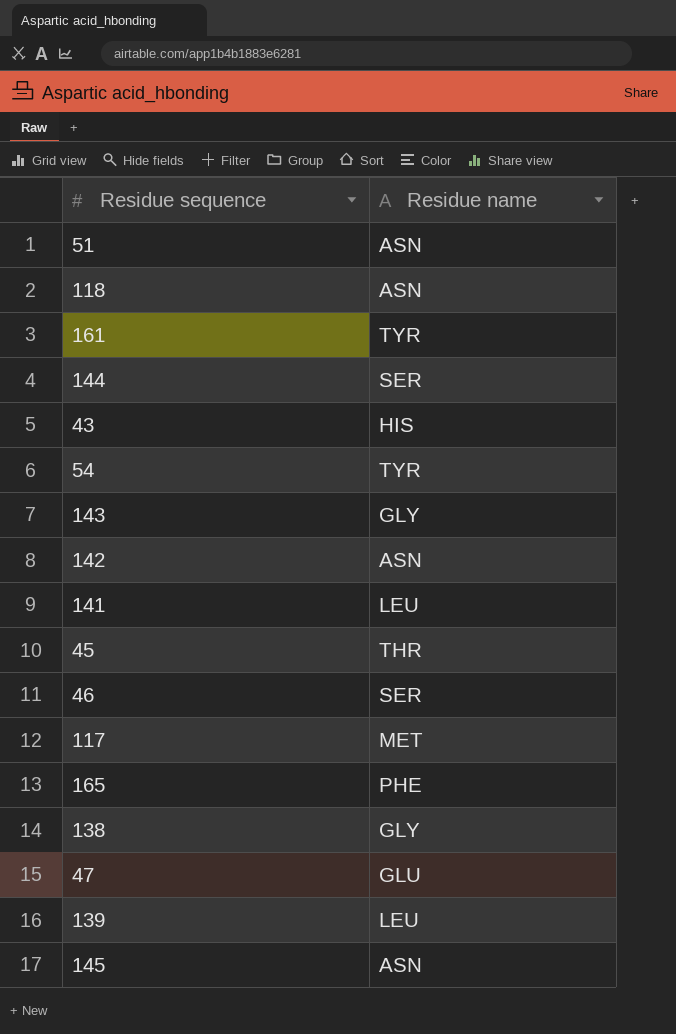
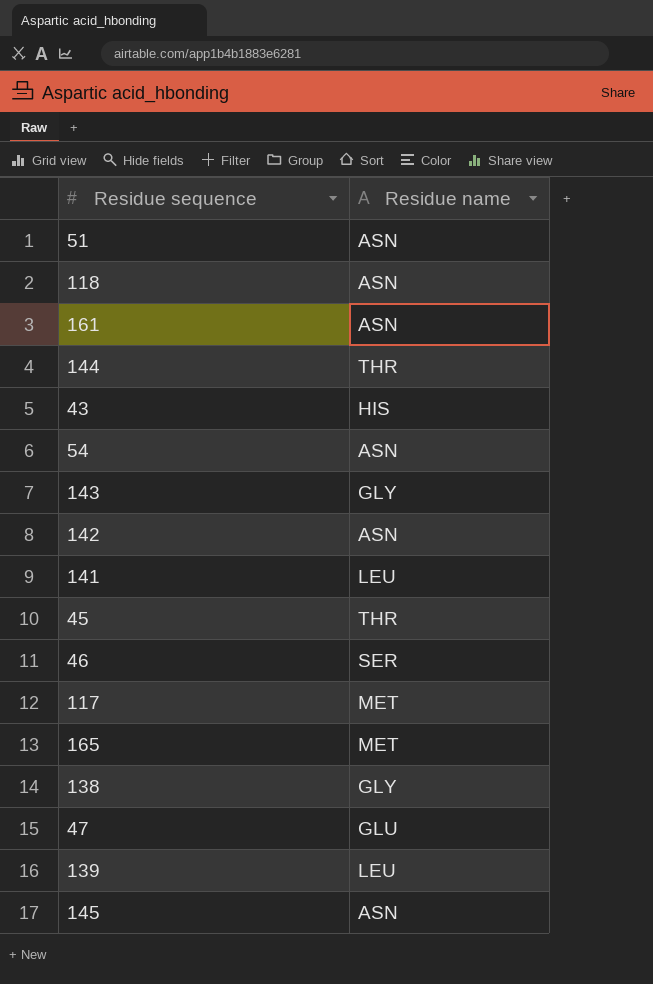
161 | Residue name: TYR -> ASN
144 | Residue name: SER -> THR
54 | Residue name: TYR -> ASN
165 | Residue name: PHE -> MET

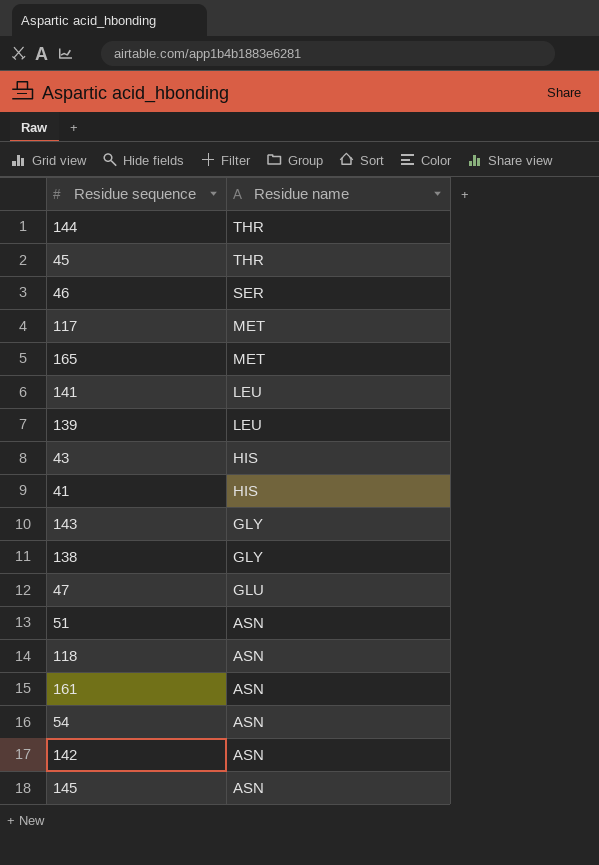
row order: none -> Residue name descending
row 41: none -> HIS

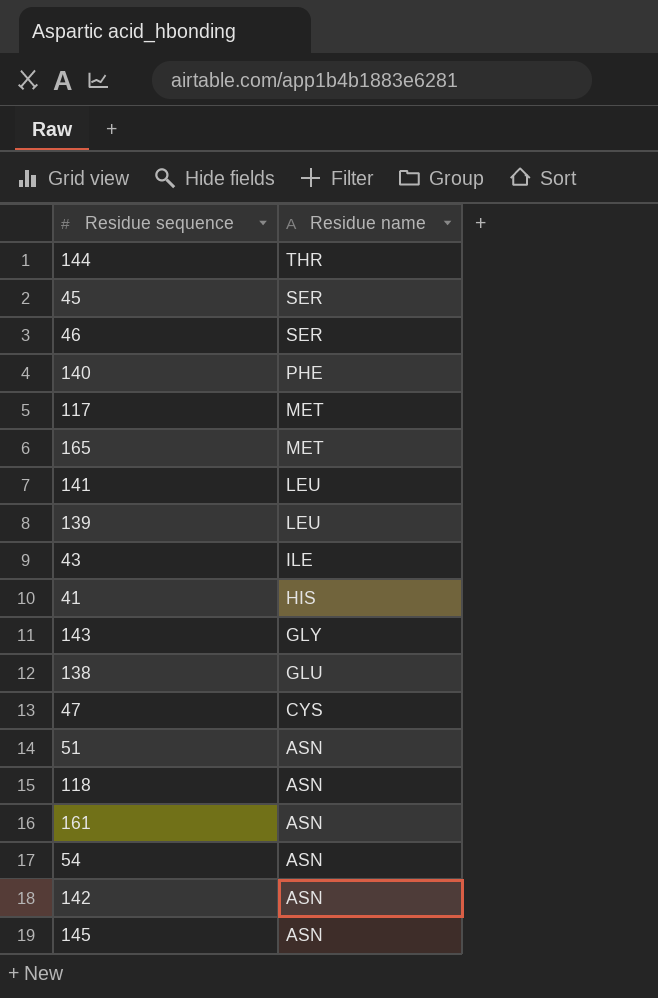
45 | Residue name: THR -> SER
row 140: none -> PHE
43 | Residue name: HIS -> ILE
138 | Residue name: GLY -> GLU
47 | Residue name: GLU -> CYS

